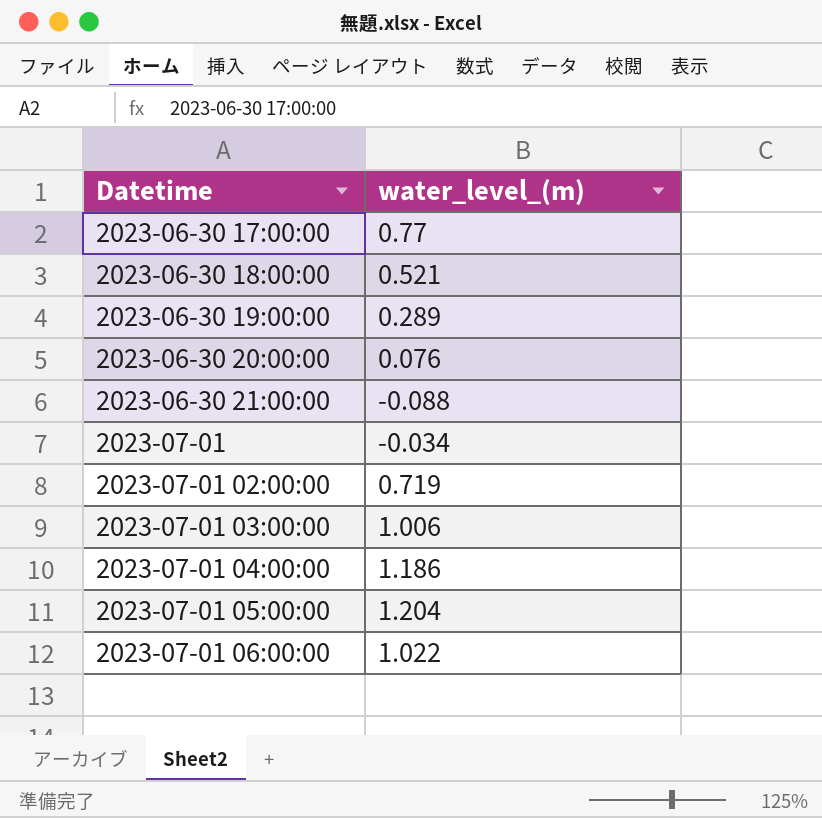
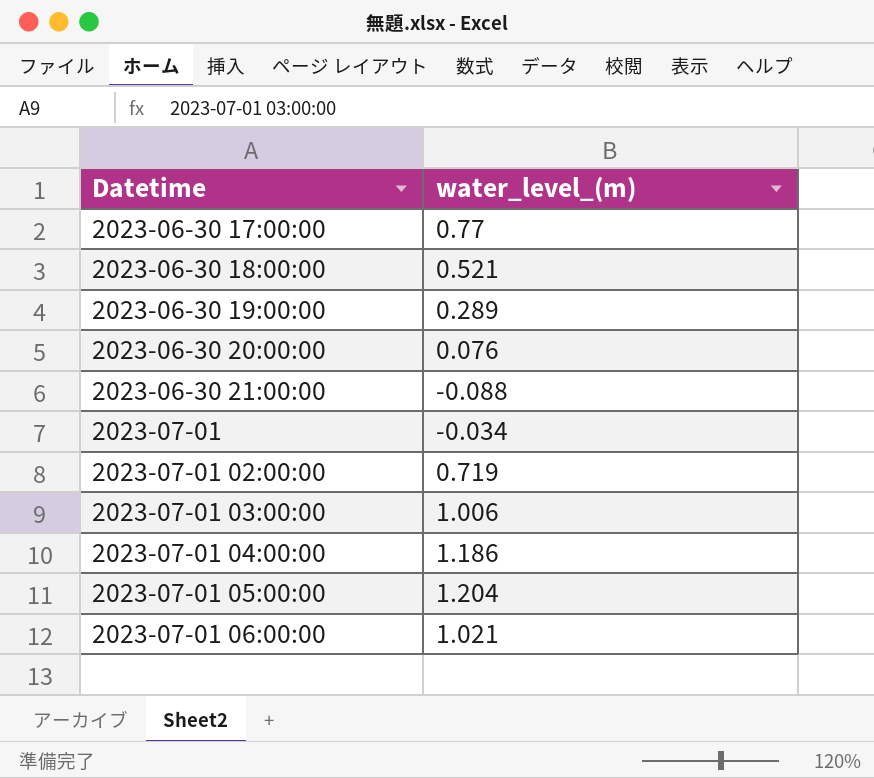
2023-07-01 06:00:00 | water_level_(m): 1.022 -> 1.021

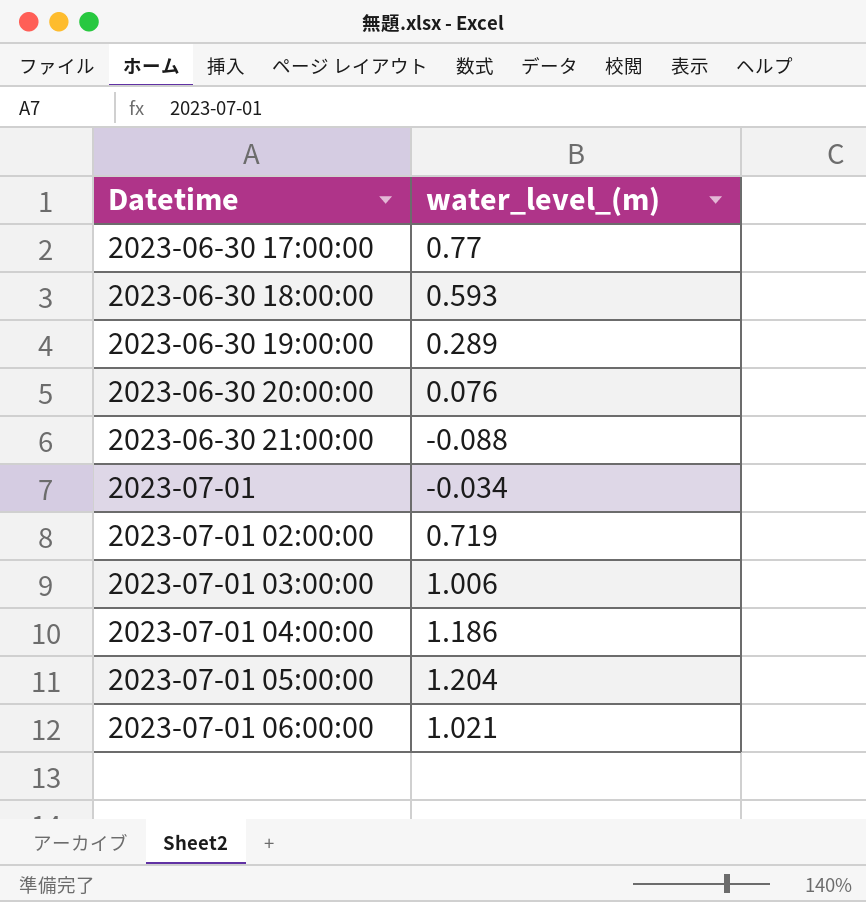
2023-06-30 18:00:00 | water_level_(m): 0.521 -> 0.593

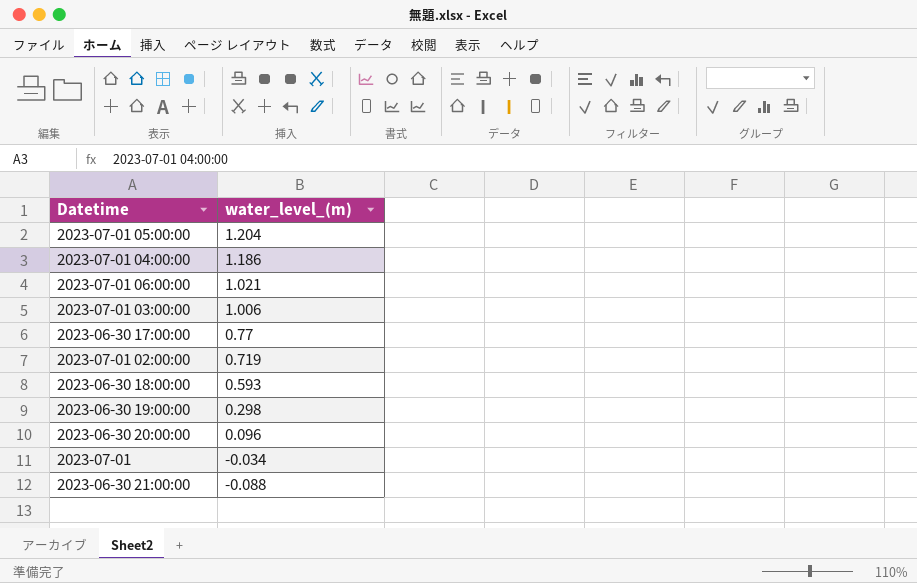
row order: Datetime ascending -> water_level_(m) descending
2023-06-30 19:00:00 | water_level_(m): 0.289 -> 0.298
2023-06-30 20:00:00 | water_level_(m): 0.076 -> 0.096

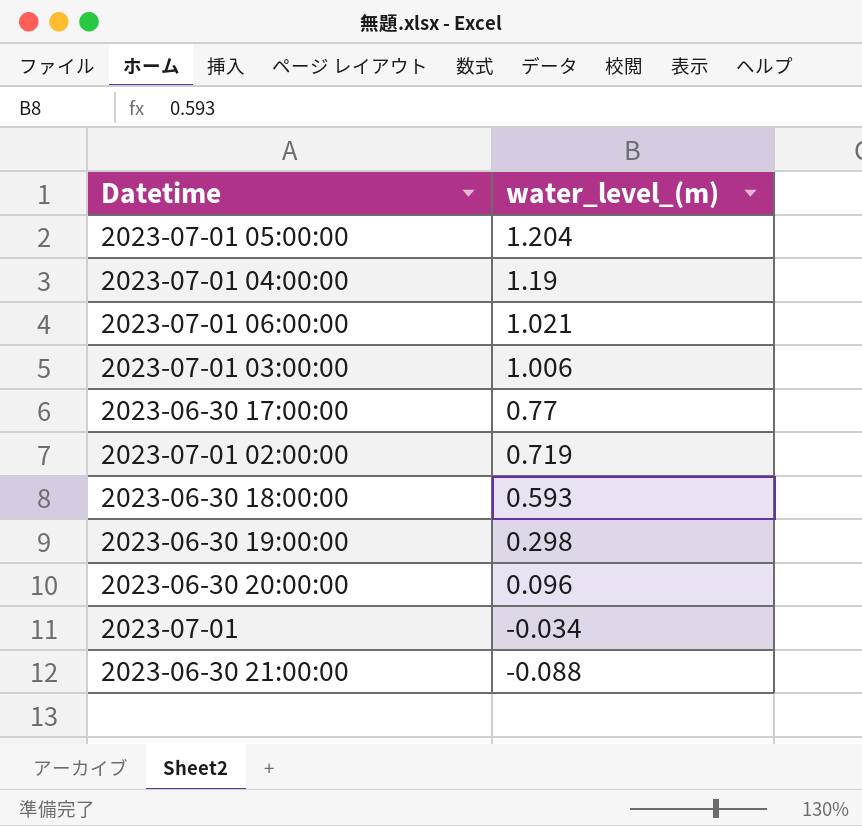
2023-07-01 04:00:00 | water_level_(m): 1.186 -> 1.19

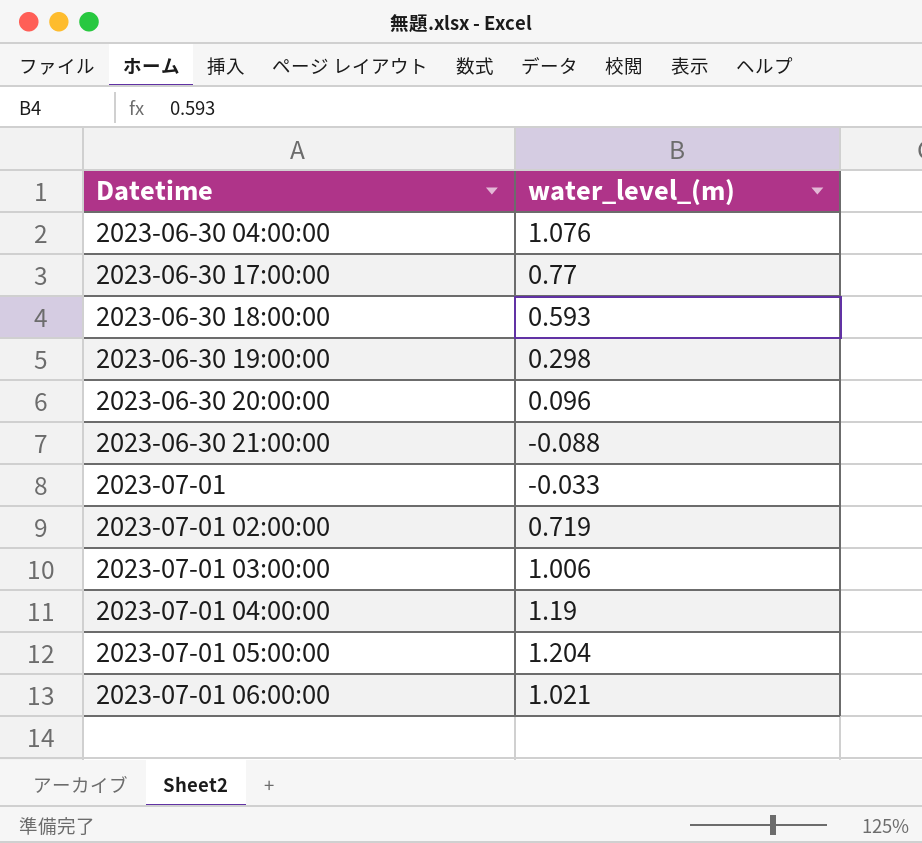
row order: water_level_(m) descending -> Datetime ascending
row 2023-06-30 04:00:00: none -> 1.076
2023-07-01 | water_level_(m): -0.034 -> -0.033

